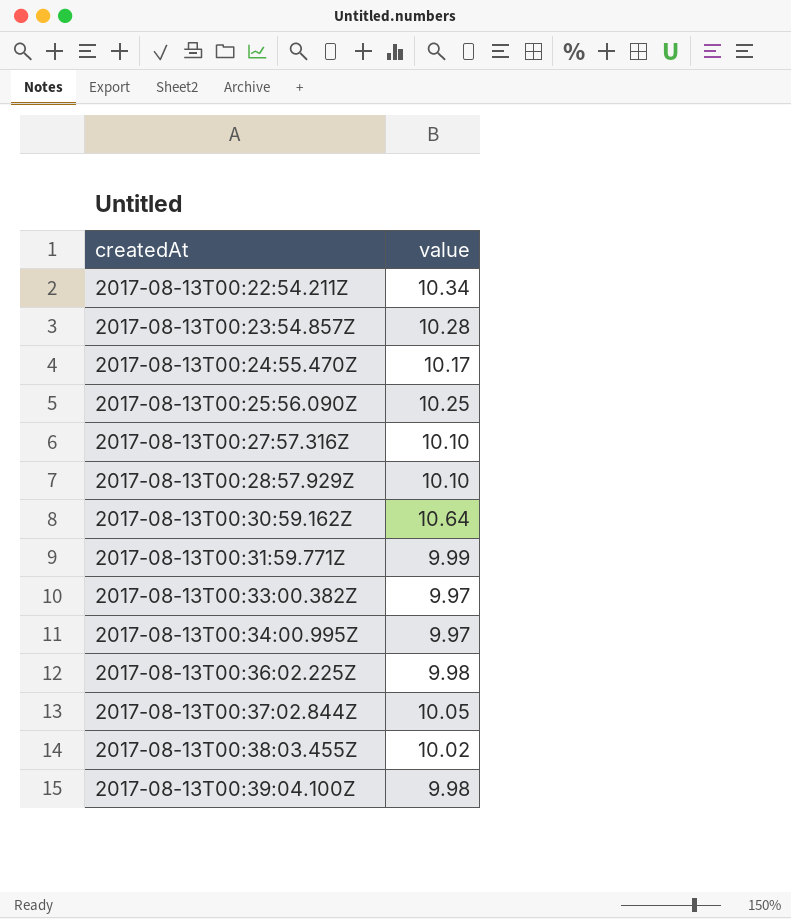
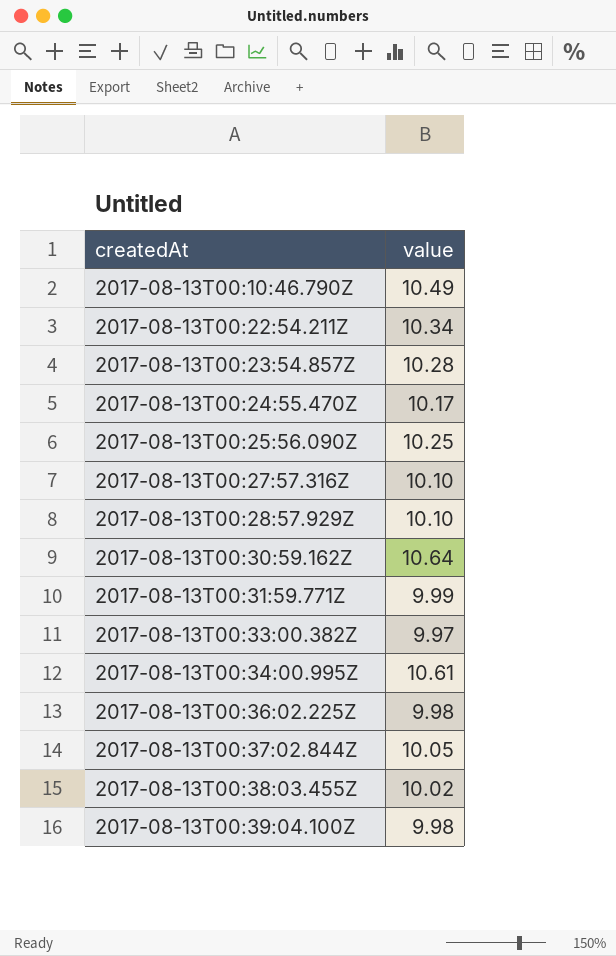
row 2017-08-13T00:10:46.790Z: none -> 10.49
2017-08-13T00:34:00.995Z | value: 9.97 -> 10.61

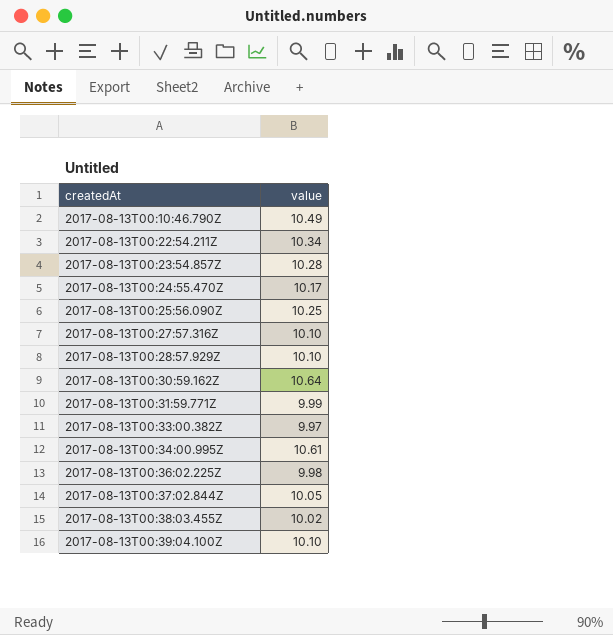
2017-08-13T00:39:04.100Z | value: 9.98 -> 10.10

